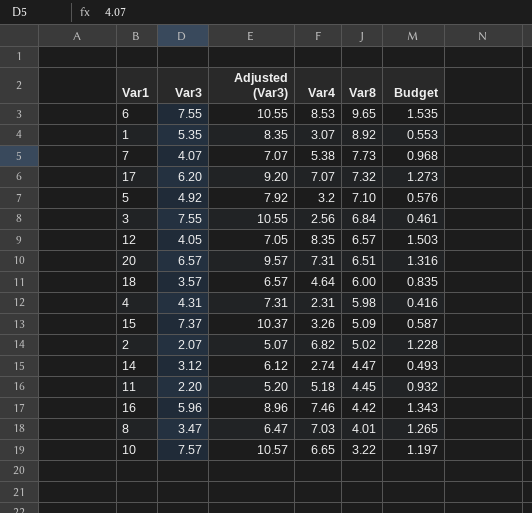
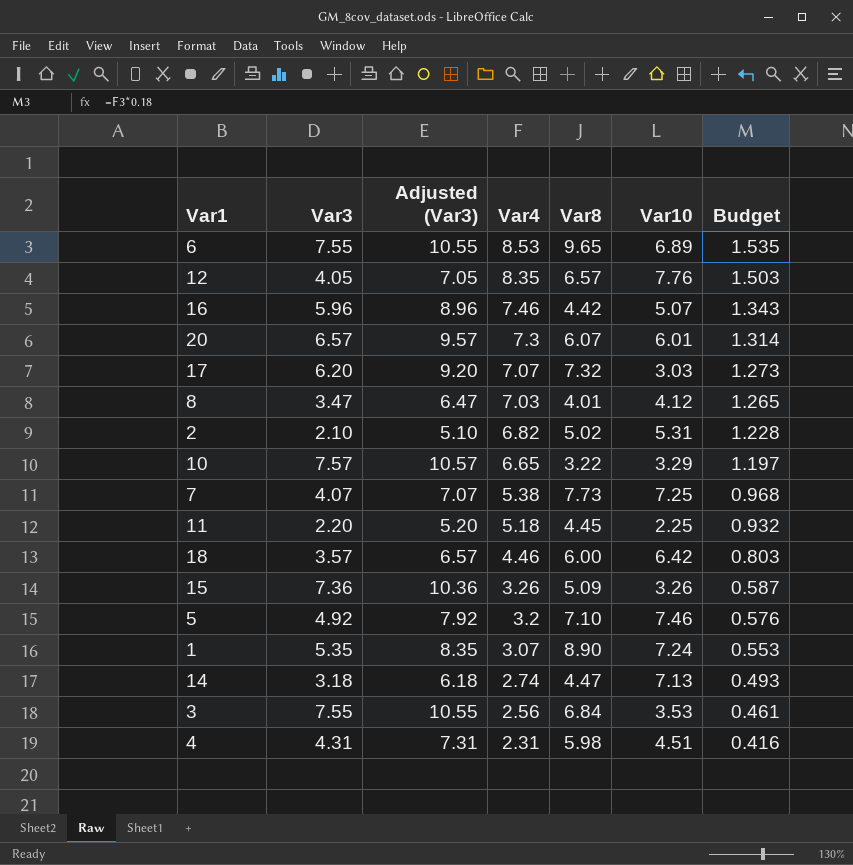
row order: Var8 descending -> Var4 descending
column Var10 | position: none -> 6
20 | Var4: 7.31 -> 7.3
20 | Var8: 6.51 -> 6.07
20 | Budget: 1.316 -> 1.314
2 | Var3: 2.07 -> 2.10
2 | Adjusted (Var3): 5.07 -> 5.10
18 | Var4: 4.64 -> 4.46
18 | Budget: 0.835 -> 0.803
15 | Var3: 7.37 -> 7.36
15 | Adjusted (Var3): 10.37 -> 10.36
1 | Var8: 8.92 -> 8.90
14 | Var3: 3.12 -> 3.18
14 | Adjusted (Var3): 6.12 -> 6.18

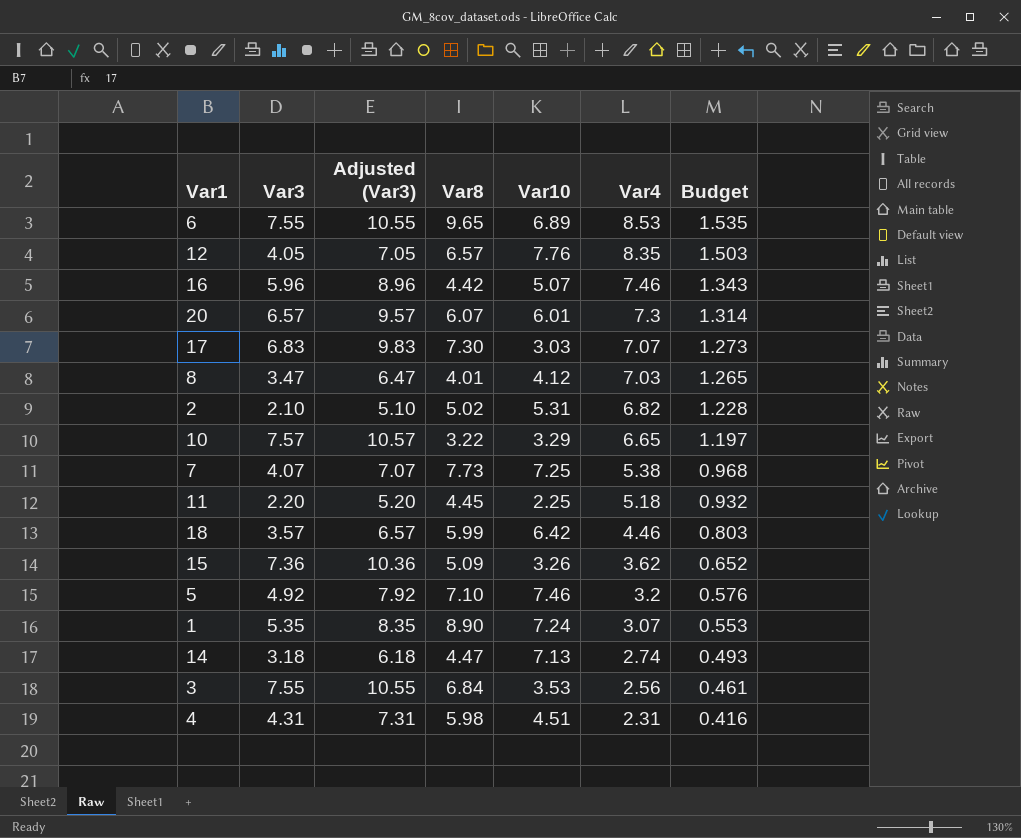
column Var4 | position: 4 -> 6
17 | Var3: 6.20 -> 6.83
17 | Adjusted (Var3): 9.20 -> 9.83
17 | Var8: 7.32 -> 7.30
18 | Var8: 6.00 -> 5.99
15 | Var4: 3.26 -> 3.62
15 | Budget: 0.587 -> 0.652

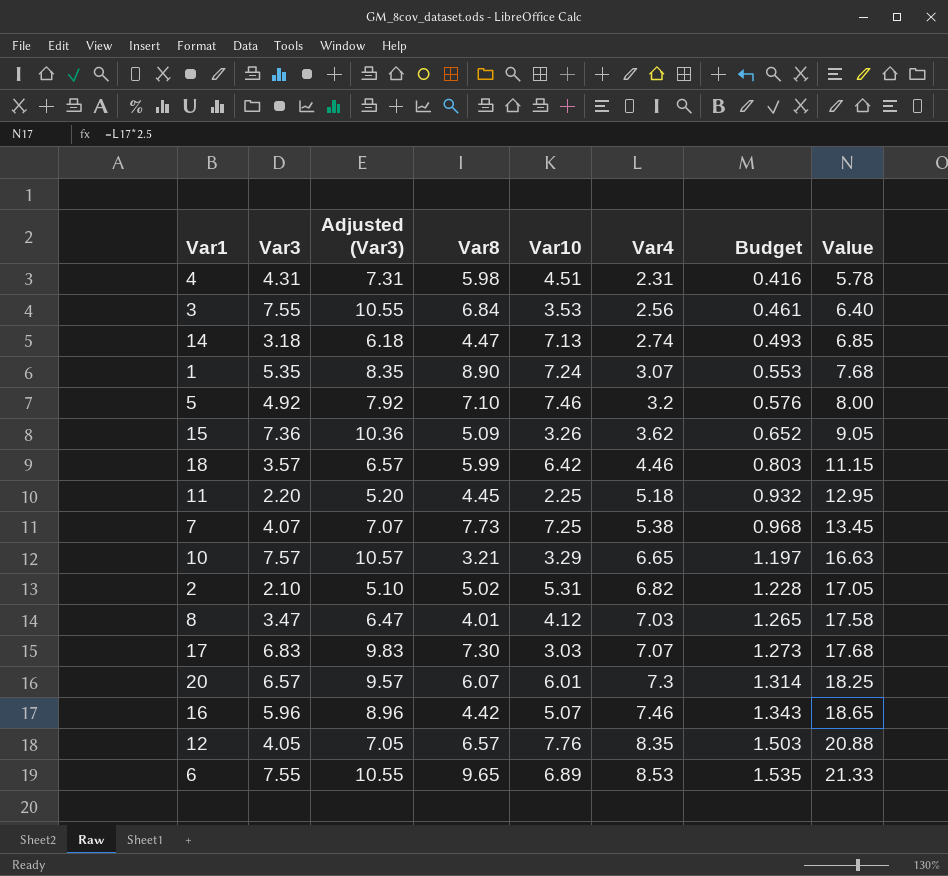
row order: Var4 descending -> Var4 ascending
column Value | formula: none -> [Var4] * 2.5
10 | Var8: 3.22 -> 3.21

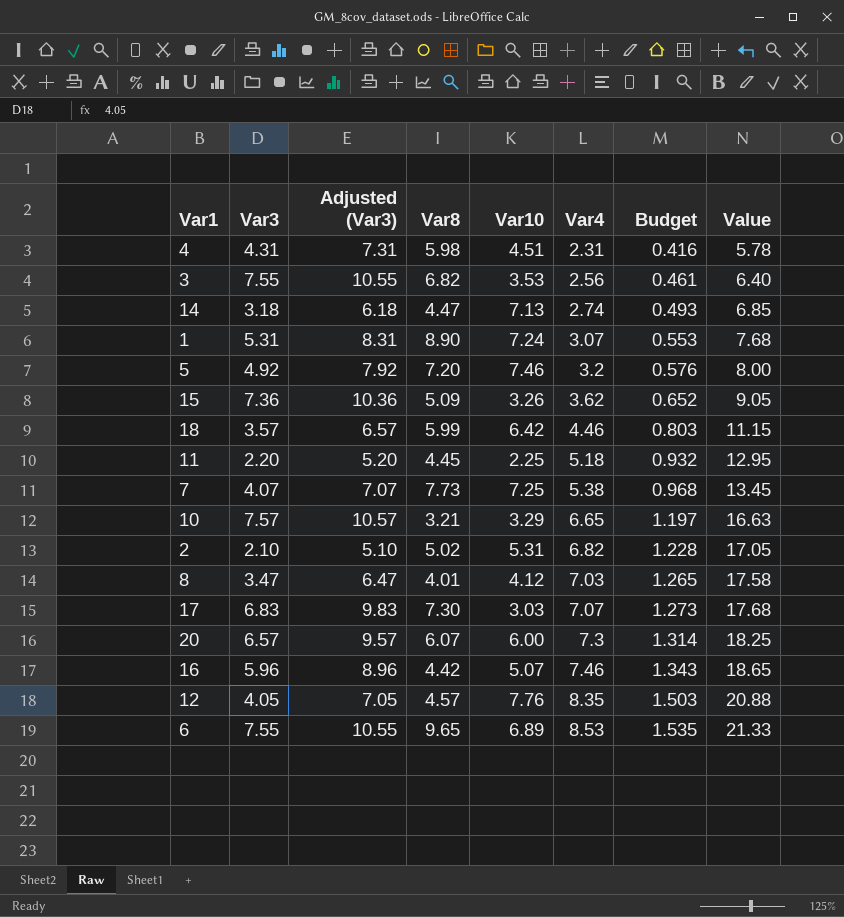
3 | Var8: 6.84 -> 6.82
1 | Var3: 5.35 -> 5.31
1 | Adjusted (Var3): 8.35 -> 8.31
5 | Var8: 7.10 -> 7.20
20 | Var10: 6.01 -> 6.00
12 | Var8: 6.57 -> 4.57

